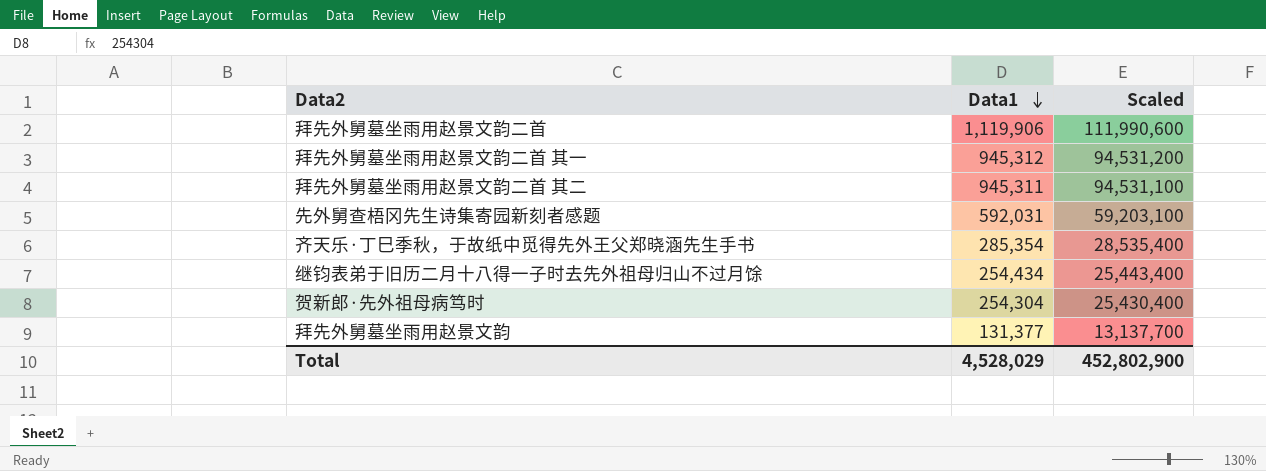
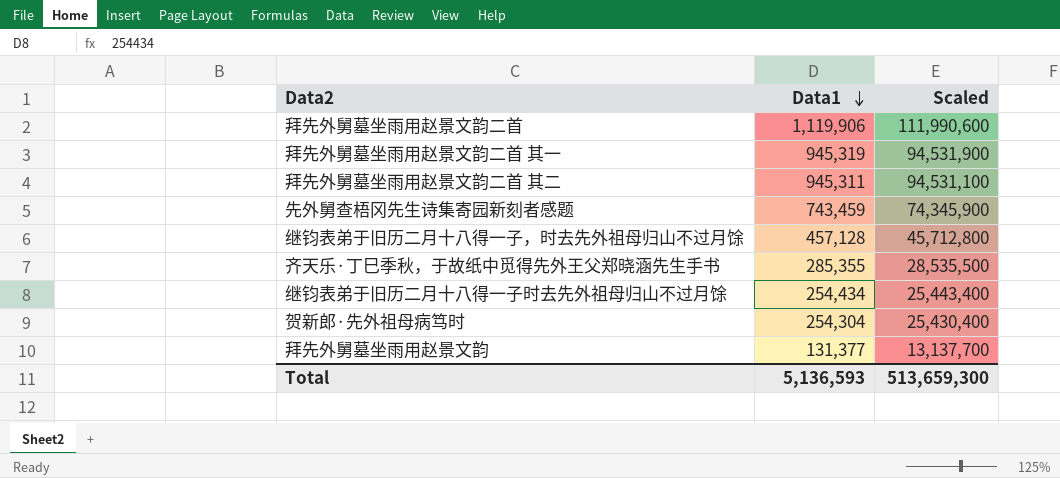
拜先外舅墓坐雨用赵景文韵二首 其一 | Data1: 945,312 -> 945,319
拜先外舅墓坐雨用赵景文韵二首 其一 | Scaled: 94,531,200 -> 94,531,900
先外舅查梧冈先生诗集寄园新刻者感题 | Data1: 592,031 -> 743,459
先外舅查梧冈先生诗集寄园新刻者感题 | Scaled: 59,203,100 -> 74,345,900
row 继钧表弟于旧历二月十八得一子，时去先外祖母归山不过月馀: none -> 457,128 | 45,712,800
齐天乐·丁巳季秋，于故纸中觅得先外王父郑晓涵先生手书 | Data1: 285,354 -> 285,355
齐天乐·丁巳季秋，于故纸中觅得先外王父郑晓涵先生手书 | Scaled: 28,535,400 -> 28,535,500
Total | Data1: 4,528,029 -> 5,136,593
Total | Scaled: 452,802,900 -> 513,659,300

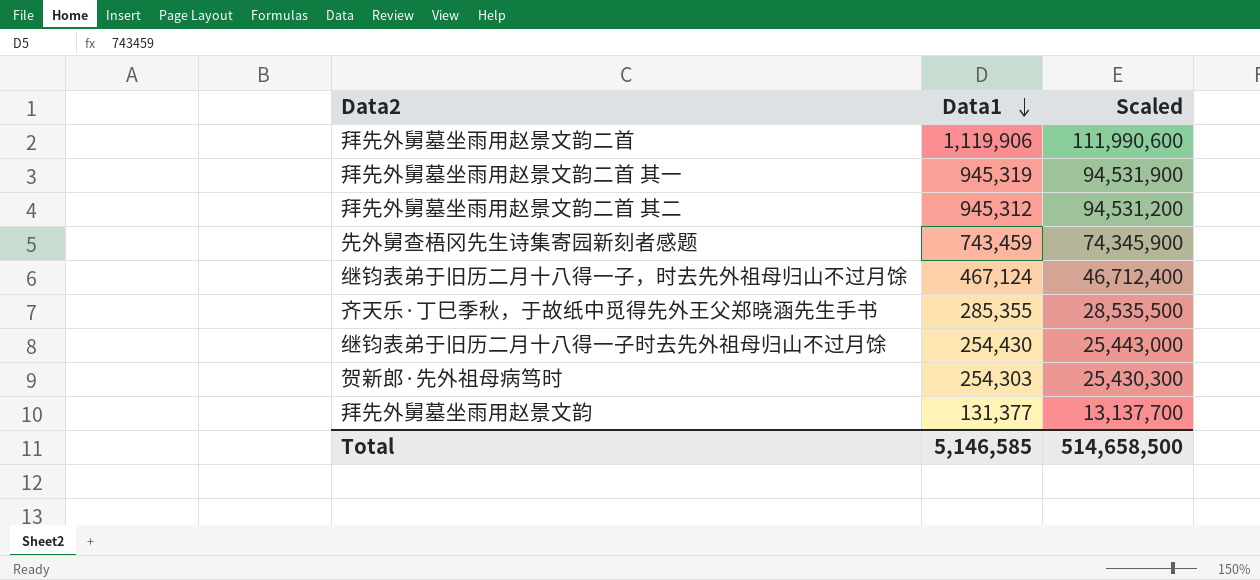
拜先外舅墓坐雨用赵景文韵二首 其二 | Data1: 945,311 -> 945,312
拜先外舅墓坐雨用赵景文韵二首 其二 | Scaled: 94,531,100 -> 94,531,200
继钧表弟于旧历二月十八得一子，时去先外祖母归山不过月馀 | Data1: 457,128 -> 467,124
继钧表弟于旧历二月十八得一子，时去先外祖母归山不过月馀 | Scaled: 45,712,800 -> 46,712,400
继钧表弟于旧历二月十八得一子时去先外祖母归山不过月馀 | Data1: 254,434 -> 254,430
继钧表弟于旧历二月十八得一子时去先外祖母归山不过月馀 | Scaled: 25,443,400 -> 25,443,000
贺新郎·先外祖母病笃时 | Data1: 254,304 -> 254,303
贺新郎·先外祖母病笃时 | Scaled: 25,430,400 -> 25,430,300
Total | Data1: 5,136,593 -> 5,146,585
Total | Scaled: 513,659,300 -> 514,658,500

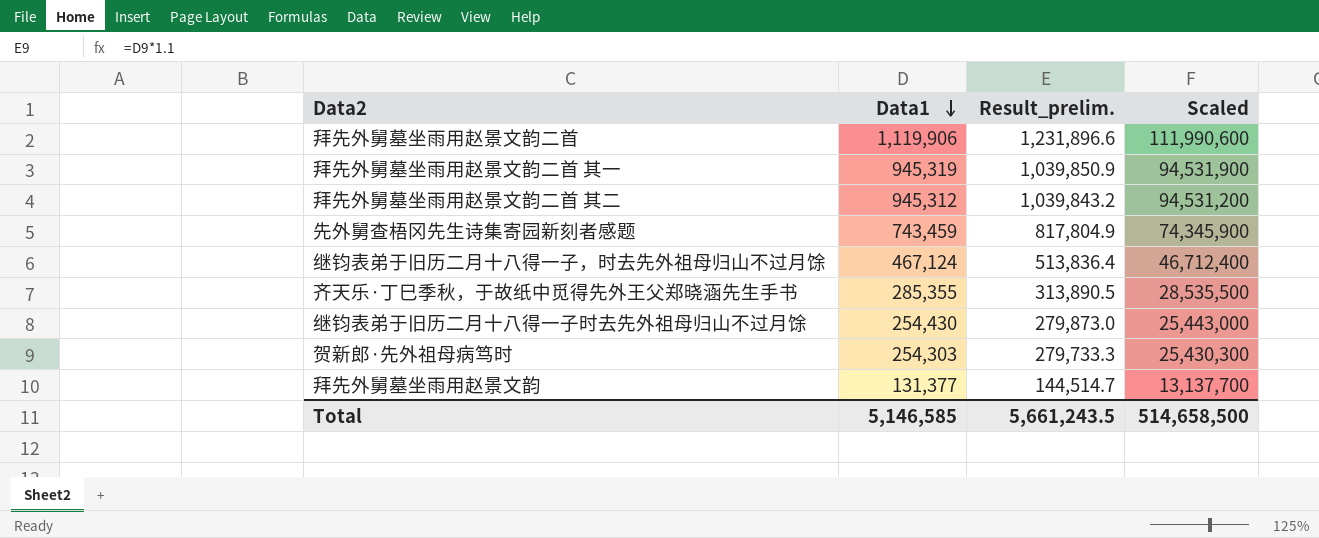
column Result_prelim. | formula: none -> [Data1] * 1.1

